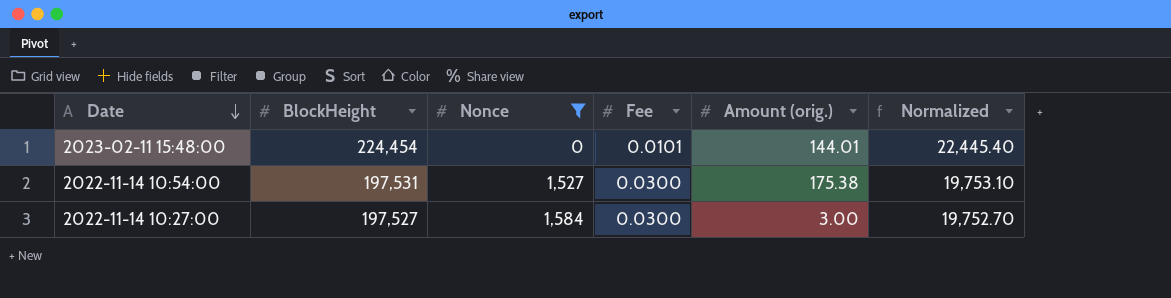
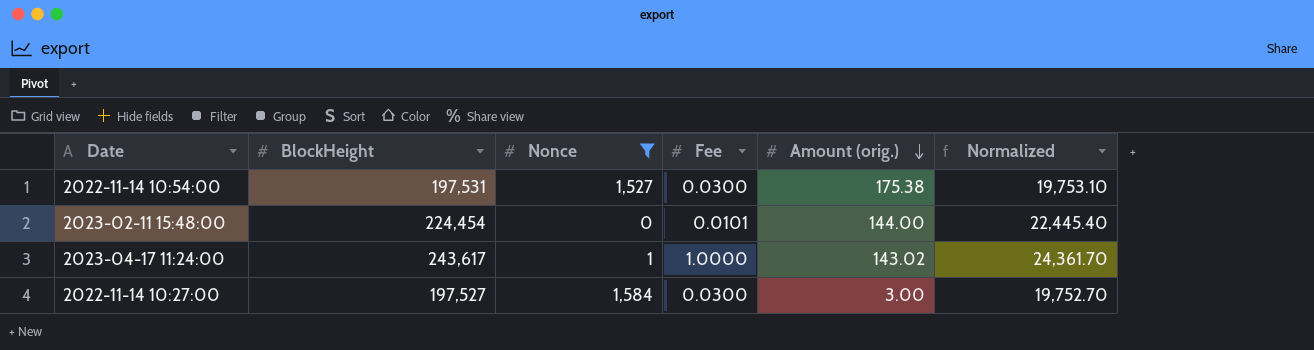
row order: Date descending -> Amount (orig.) descending
2023-02-11 15:48:00 | Amount (orig.): 144.01 -> 144.00
row 2023-04-17 11:24:00: none -> 243,617 | 1 | 1.0000 | 143.02 | 24,361.70

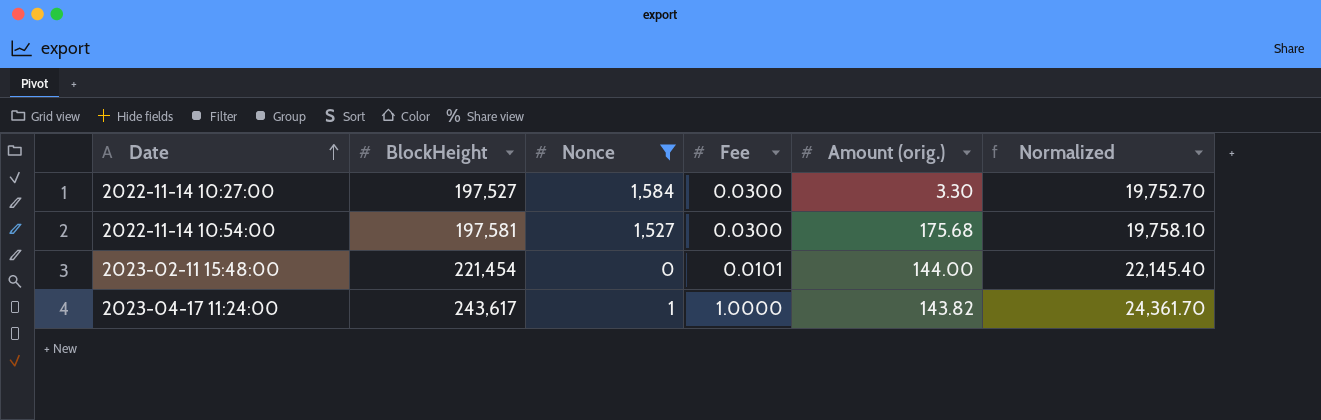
row order: Amount (orig.) descending -> Date ascending
2022-11-14 10:27:00 | Amount (orig.): 3.00 -> 3.30
2022-11-14 10:54:00 | BlockHeight: 197,531 -> 197,581
2022-11-14 10:54:00 | Amount (orig.): 175.38 -> 175.68
2022-11-14 10:54:00 | Normalized: 19,753.10 -> 19,758.10
2023-02-11 15:48:00 | BlockHeight: 224,454 -> 221,454
2023-02-11 15:48:00 | Normalized: 22,445.40 -> 22,145.40
2023-04-17 11:24:00 | Amount (orig.): 143.02 -> 143.82

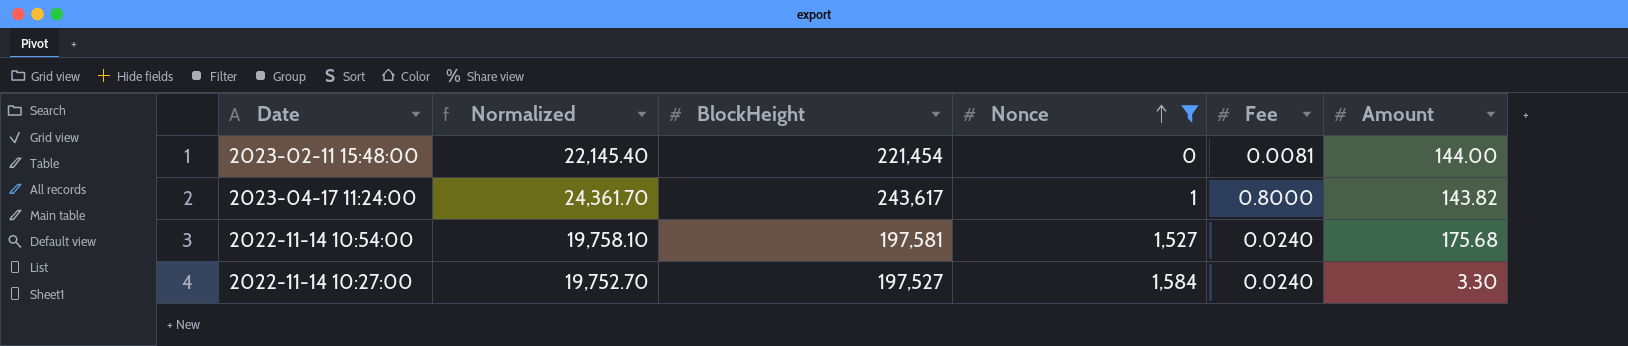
row order: Date ascending -> Nonce ascending
column Normalized | position: 6 -> 2
column name: Amount (orig.) -> Amount
2023-02-11 15:48:00 | Fee: 0.0101 -> 0.0081
2023-04-17 11:24:00 | Fee: 1.0000 -> 0.8000
2022-11-14 10:54:00 | Fee: 0.0300 -> 0.0240
2022-11-14 10:27:00 | Fee: 0.0300 -> 0.0240

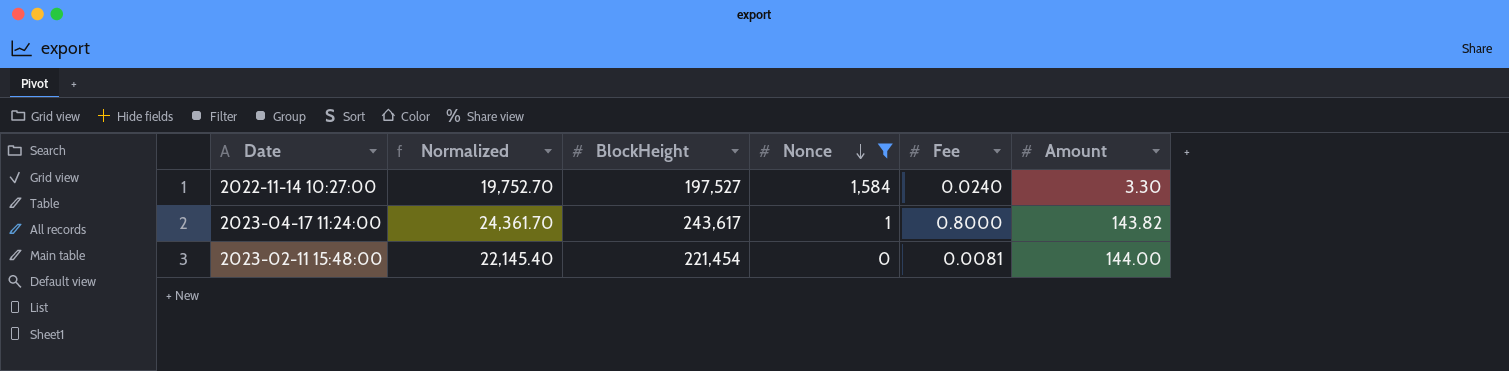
row order: Nonce ascending -> Nonce descending
row 2022-11-14 10:54:00: 19,758.10 | 197,581 | 1,527 | 0.0240 | 175.68 -> none

